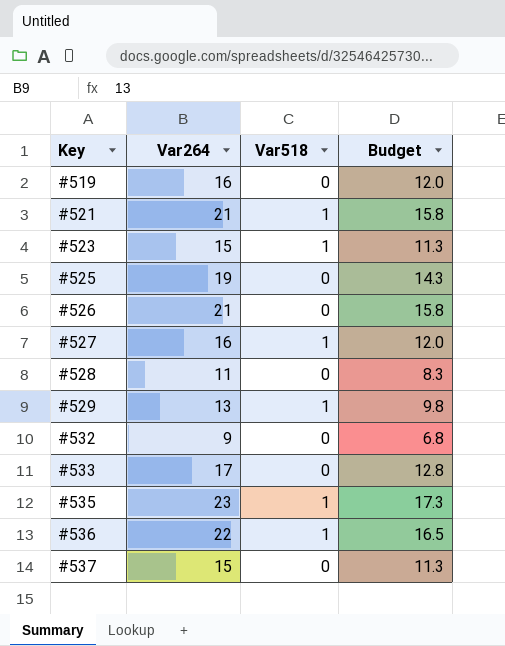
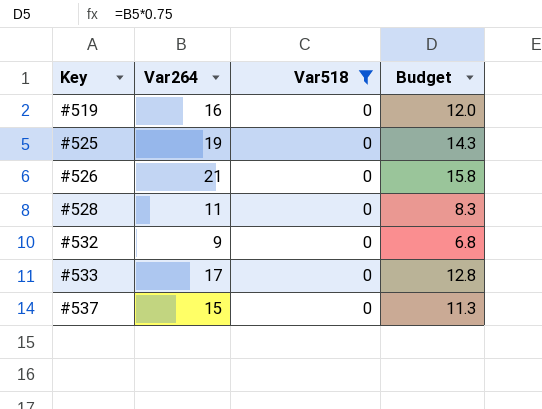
filter: none -> Var518 = 0

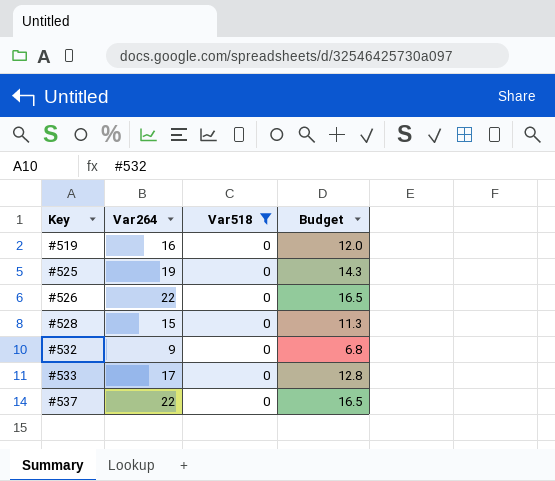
#526 | Var264: 21 -> 22
#526 | Budget: 15.8 -> 16.5
#528 | Var264: 11 -> 15
#528 | Budget: 8.3 -> 11.3
#537 | Var264: 15 -> 22
#537 | Budget: 11.3 -> 16.5

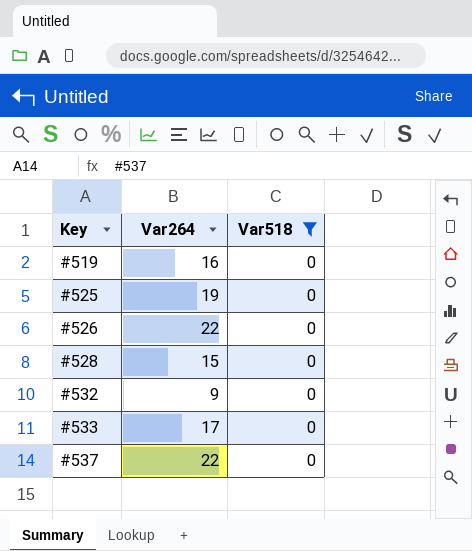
column Budget | formula: [Var264] * 0.75 -> none

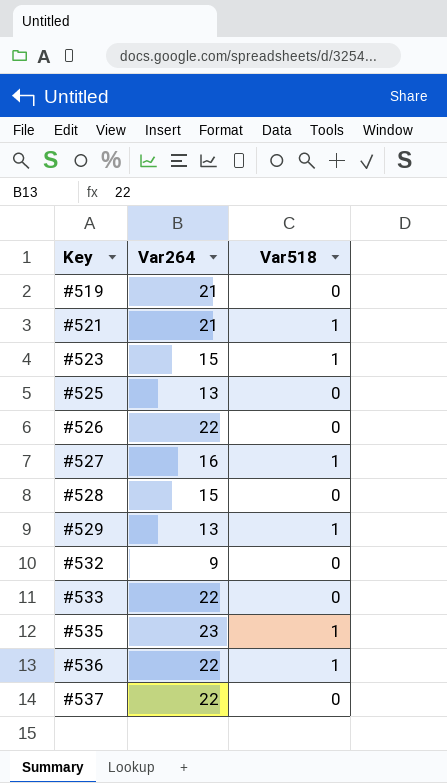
filter: Var518 = 0 -> none
#519 | Var264: 16 -> 21
#525 | Var264: 19 -> 13
#533 | Var264: 17 -> 22

